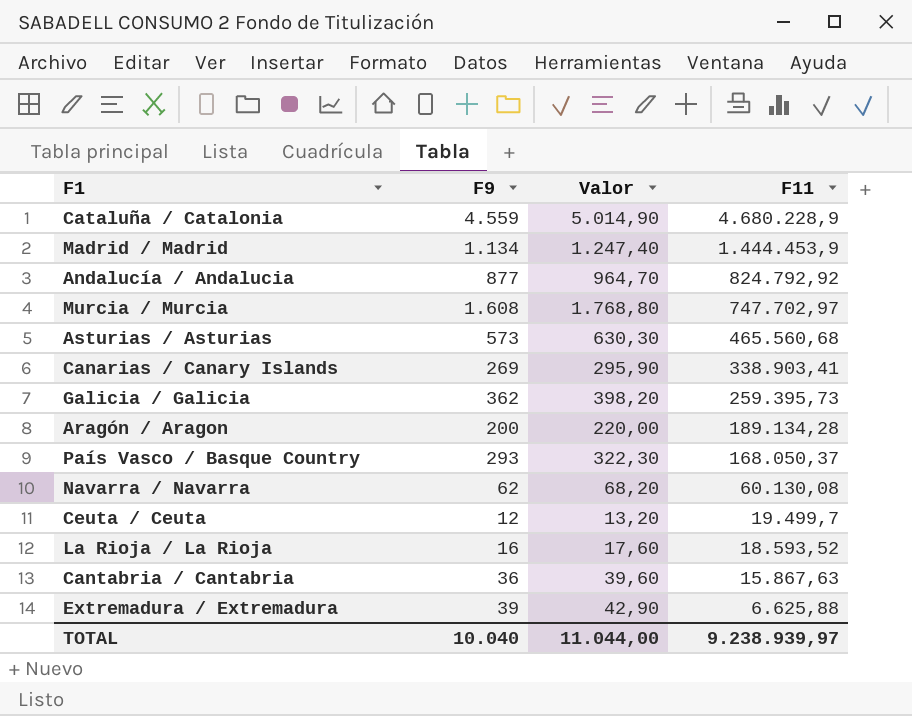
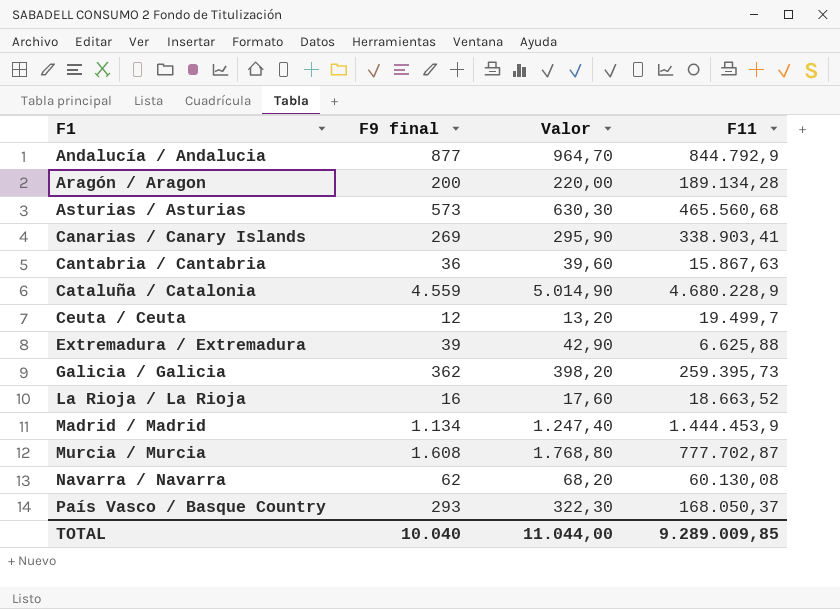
row order: F11 descending -> F1 ascending
column name: F9 -> F9 final
Andalucía / Andalucia | F11: 824.792,92 -> 844.792,9
La Rioja / La Rioja | F11: 18.593,52 -> 18.663,52
Murcia / Murcia | F11: 747.702,97 -> 777.702,87
TOTAL | F11: 9.238.939,97 -> 9.289.009,85

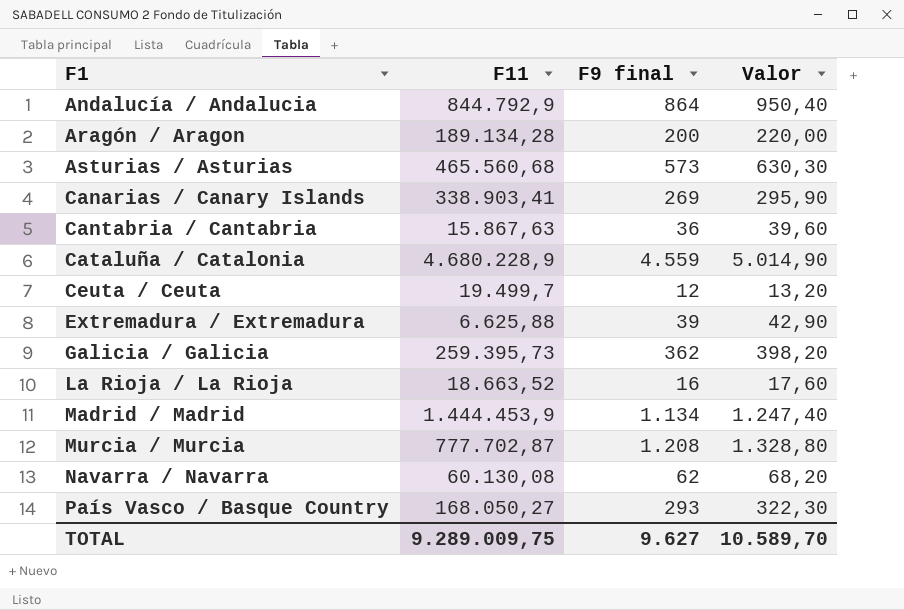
column F11 | position: 4 -> 2
Andalucía / Andalucia | F9 final: 877 -> 864
Andalucía / Andalucia | Valor: 964,70 -> 950,40
Murcia / Murcia | F9 final: 1.608 -> 1.208
Murcia / Murcia | Valor: 1.768,80 -> 1.328,80
País Vasco / Basque Country | F11: 168.050,37 -> 168.050,27
TOTAL | F11: 9.289.009,85 -> 9.289.009,75
TOTAL | F9 final: 10.040 -> 9.627
TOTAL | Valor: 11.044,00 -> 10.589,70

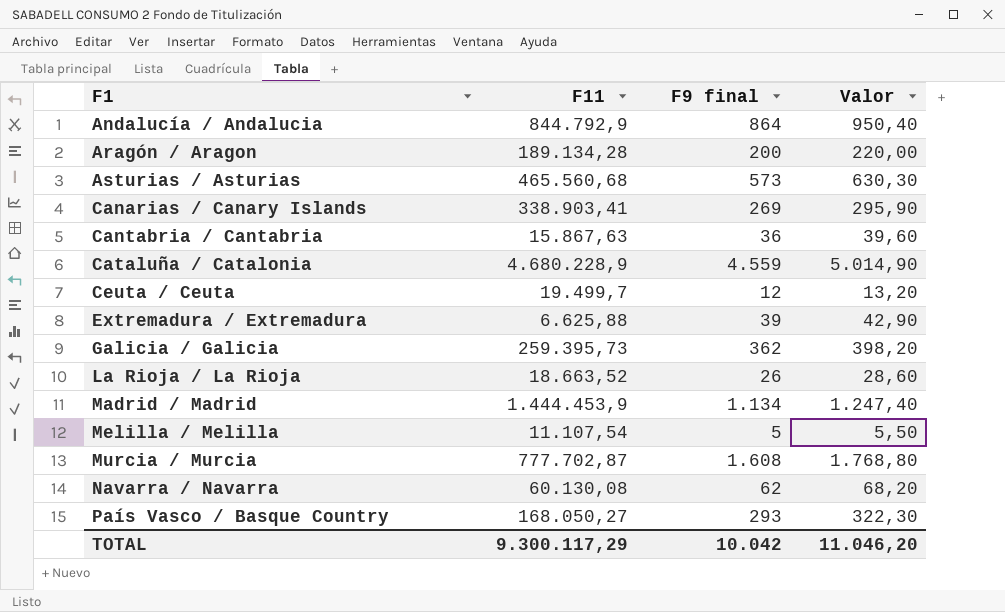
La Rioja / La Rioja | F9 final: 16 -> 26
La Rioja / La Rioja | Valor: 17,60 -> 28,60
row Melilla / Melilla: none -> 11.107,54 | 5 | 5,50
Murcia / Murcia | F9 final: 1.208 -> 1.608
Murcia / Murcia | Valor: 1.328,80 -> 1.768,80
TOTAL | F11: 9.289.009,75 -> 9.300.117,29
TOTAL | F9 final: 9.627 -> 10.042
TOTAL | Valor: 10.589,70 -> 11.046,20

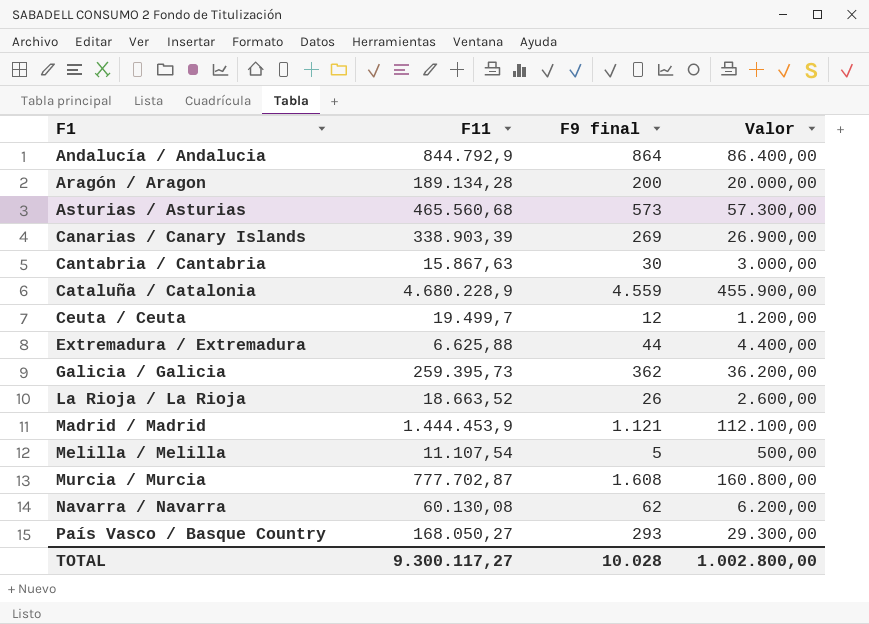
column Valor | formula: [F9 final] * 1,1 -> [F9 final] * 100
Canarias / Canary Islands | F11: 338.903,41 -> 338.903,39
Cantabria / Cantabria | F9 final: 36 -> 30
Extremadura / Extremadura | F9 final: 39 -> 44
Madrid / Madrid | F9 final: 1.134 -> 1.121
TOTAL | F11: 9.300.117,29 -> 9.300.117,27
TOTAL | F9 final: 10.042 -> 10.028
TOTAL | Valor: 11.046,20 -> 1.002.800,00

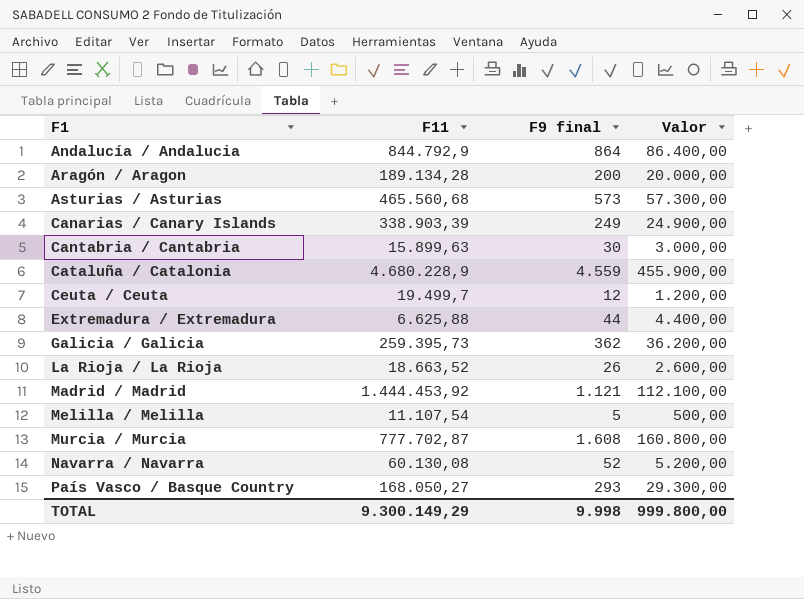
Canarias / Canary Islands | F9 final: 269 -> 249
Canarias / Canary Islands | Valor: 26.900,00 -> 24.900,00
Cantabria / Cantabria | F11: 15.867,63 -> 15.899,63
Madrid / Madrid | F11: 1.444.453,9 -> 1.444.453,92
Navarra / Navarra | F9 final: 62 -> 52
Navarra / Navarra | Valor: 6.200,00 -> 5.200,00
TOTAL | F11: 9.300.117,27 -> 9.300.149,29
TOTAL | F9 final: 10.028 -> 9.998
TOTAL | Valor: 1.002.800,00 -> 999.800,00

